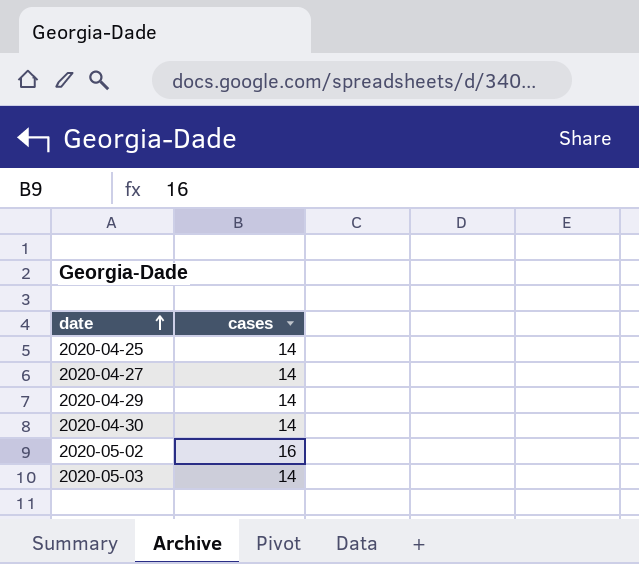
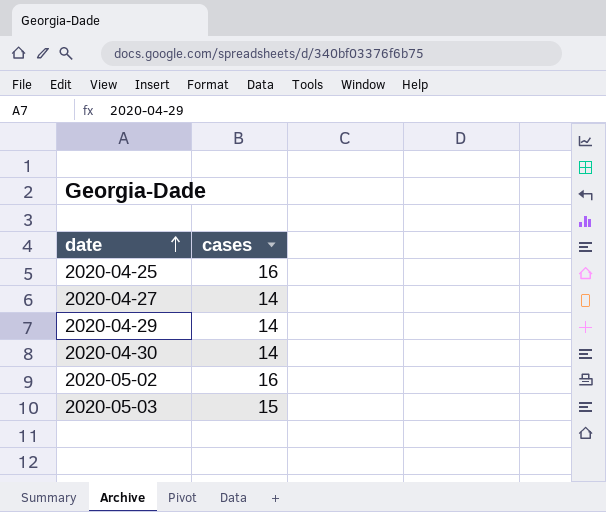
2020-04-25 | cases: 14 -> 16
2020-05-03 | cases: 14 -> 15

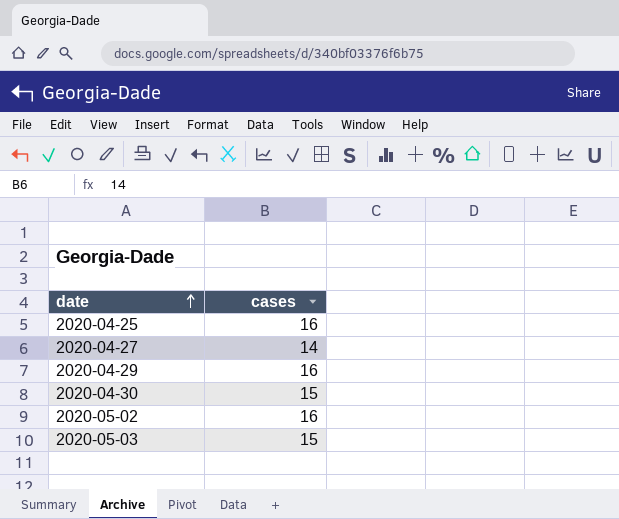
2020-04-29 | cases: 14 -> 16
2020-04-30 | cases: 14 -> 15

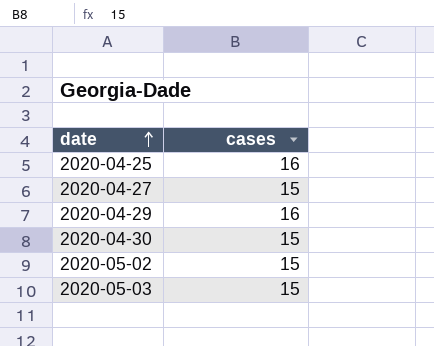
2020-04-27 | cases: 14 -> 15
2020-05-02 | cases: 16 -> 15

